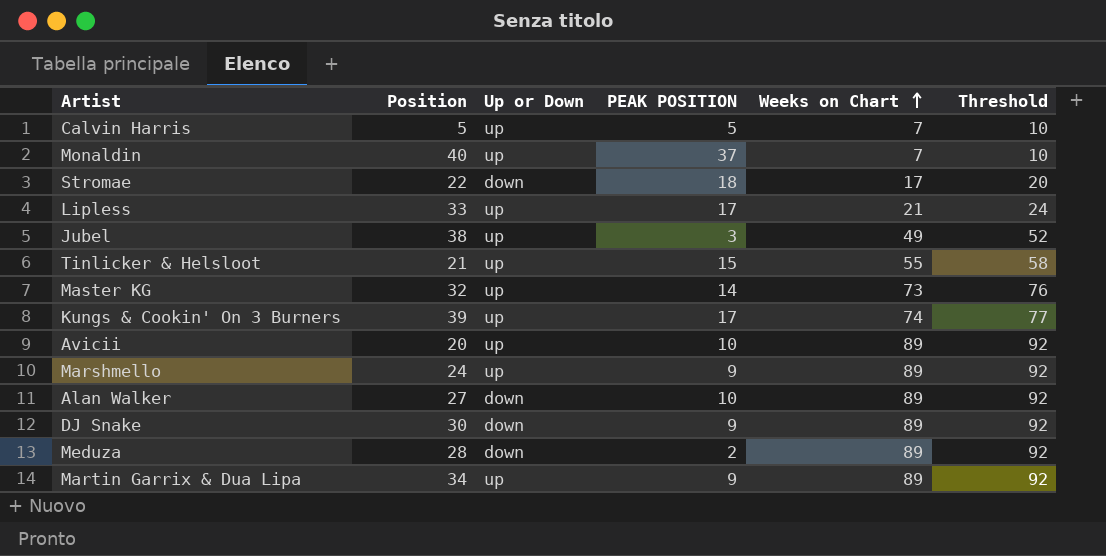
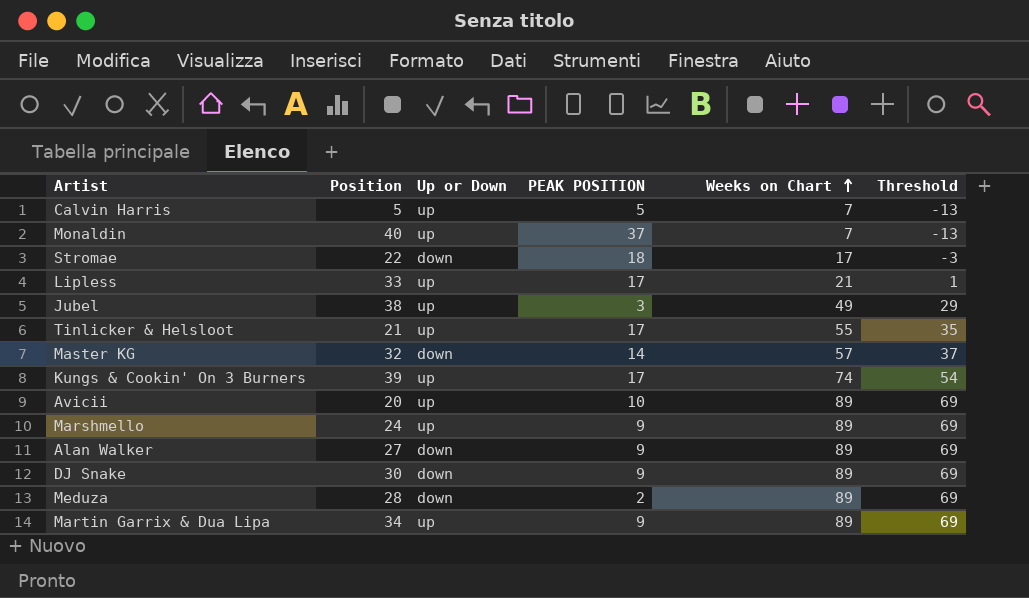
column Threshold | formula: [Weeks on Chart] + 3 -> [Weeks on Chart] - 20
Tinlicker & Helsloot | PEAK POSITION: 15 -> 17
Master KG | Up or Down: up -> down
Master KG | Weeks on Chart: 73 -> 57
Alan Walker | PEAK POSITION: 10 -> 9

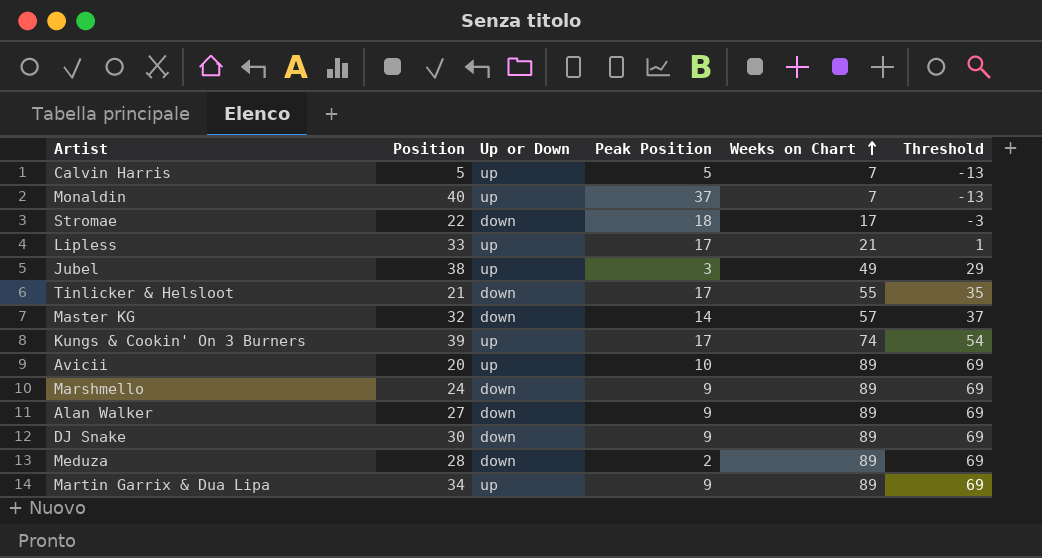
column name: PEAK POSITION -> Peak Position
Tinlicker & Helsloot | Up or Down: up -> down
Marshmello | Up or Down: up -> down

